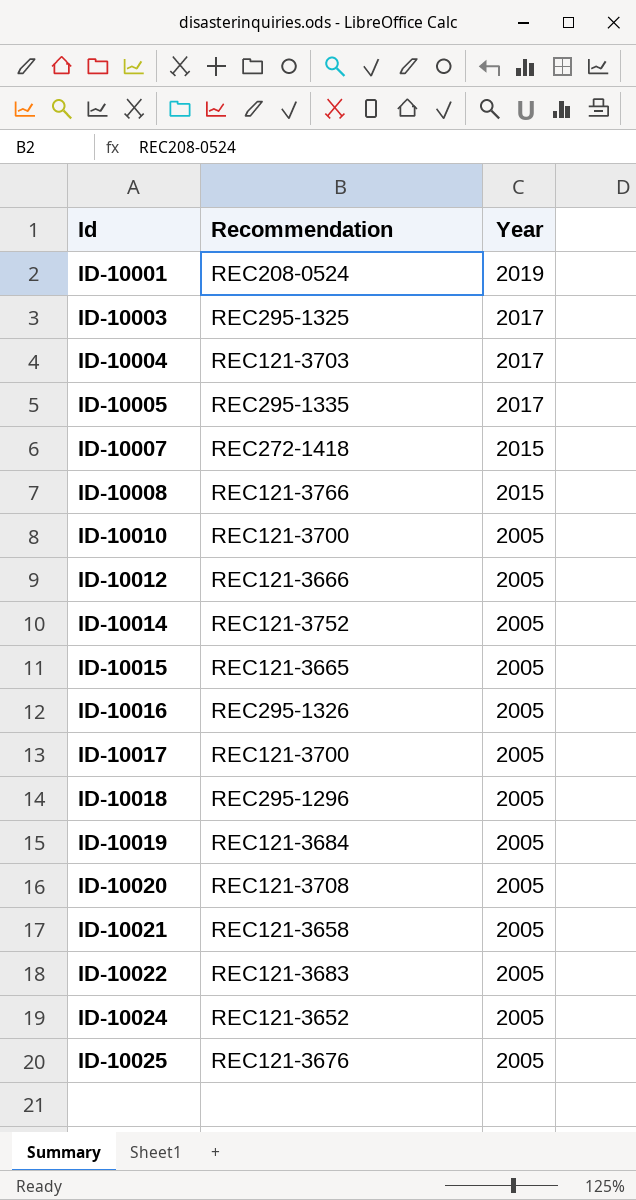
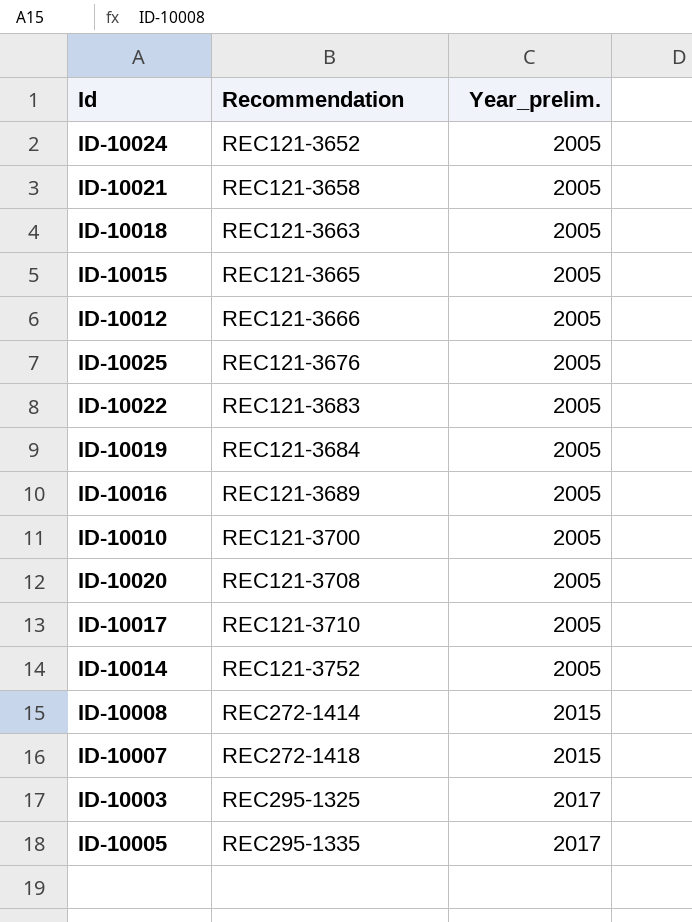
row order: Id ascending -> Recommendation ascending
column name: Year -> Year_prelim.
row ID-10001: REC208-0524 | 2019 -> none
row ID-10004: REC121-3703 | 2017 -> none
ID-10018 | Recommendation: REC295-1296 -> REC121-3663
ID-10016 | Recommendation: REC295-1326 -> REC121-3689
ID-10017 | Recommendation: REC121-3700 -> REC121-3710
ID-10008 | Recommendation: REC121-3766 -> REC272-1414

